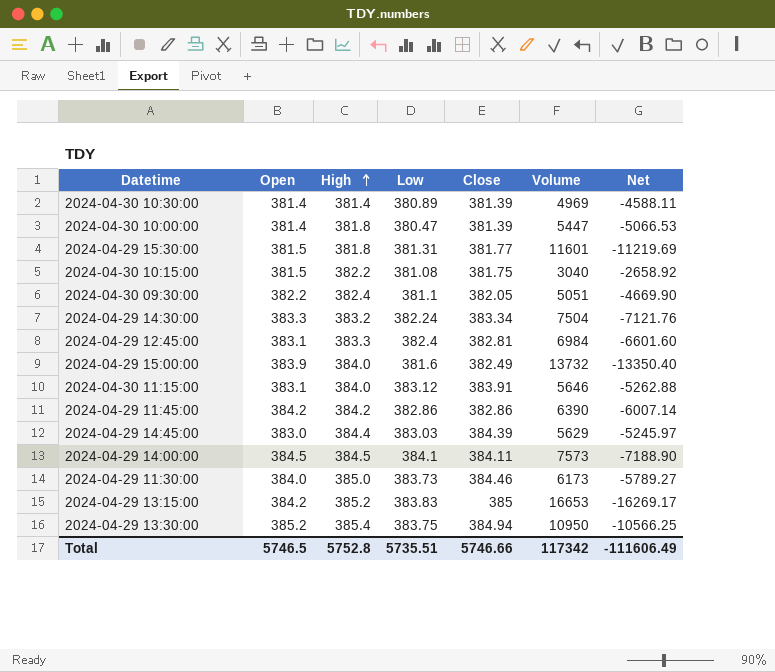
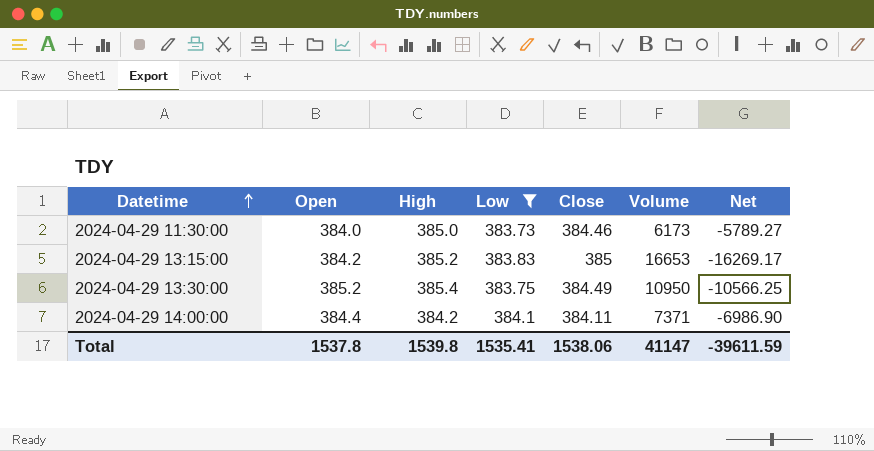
filter: none -> Low >= 383.73
row order: High ascending -> Datetime ascending
2024-04-29 13:30:00 | Close: 384.94 -> 384.49
2024-04-29 14:00:00 | Open: 384.5 -> 384.4
2024-04-29 14:00:00 | High: 384.5 -> 384.2
2024-04-29 14:00:00 | Volume: 7573 -> 7371
2024-04-29 14:00:00 | Net: -7188.90 -> -6986.90
Total | Open: 5746.5 -> 1537.8
Total | High: 5752.8 -> 1539.8
Total | Low: 5735.51 -> 1535.41
Total | Close: 5746.66 -> 1538.06
Total | Volume: 117342 -> 41147
Total | Net: -111606.49 -> -39611.59

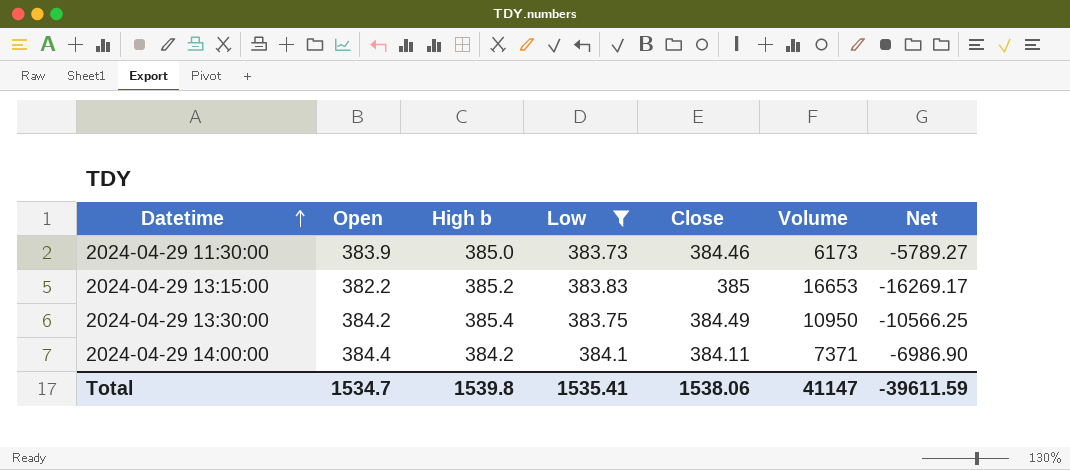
column name: High -> High b
2024-04-29 11:30:00 | Open: 384.0 -> 383.9
2024-04-29 13:15:00 | Open: 384.2 -> 382.2
2024-04-29 13:30:00 | Open: 385.2 -> 384.2
Total | Open: 1537.8 -> 1534.7

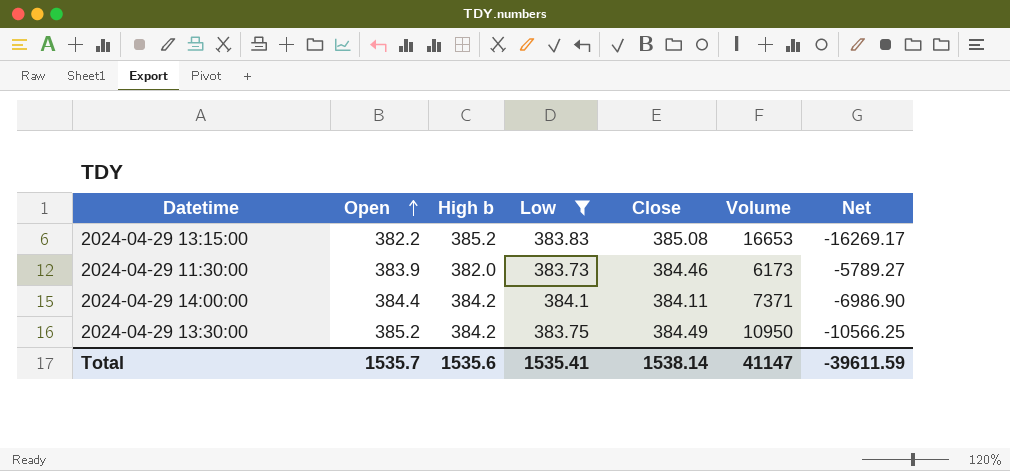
row order: Datetime ascending -> Open ascending
2024-04-29 13:15:00 | Close: 385 -> 385.08
2024-04-29 11:30:00 | High b: 385.0 -> 382.0
2024-04-29 13:30:00 | Open: 384.2 -> 385.2
2024-04-29 13:30:00 | High b: 385.4 -> 384.2
Total | Open: 1534.7 -> 1535.7
Total | High b: 1539.8 -> 1535.6
Total | Close: 1538.06 -> 1538.14

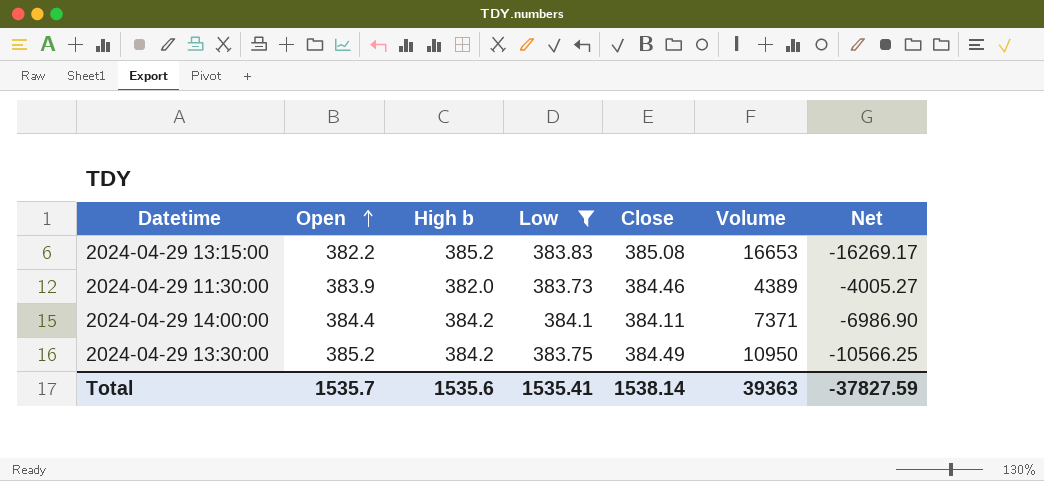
2024-04-29 11:30:00 | Volume: 6173 -> 4389
2024-04-29 11:30:00 | Net: -5789.27 -> -4005.27
Total | Volume: 41147 -> 39363
Total | Net: -39611.59 -> -37827.59

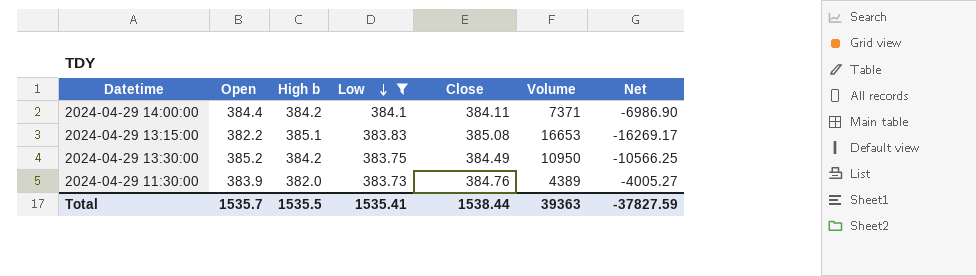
row order: Open ascending -> Low descending
2024-04-29 13:15:00 | High b: 385.2 -> 385.1
2024-04-29 11:30:00 | Close: 384.46 -> 384.76
Total | High b: 1535.6 -> 1535.5
Total | Close: 1538.14 -> 1538.44

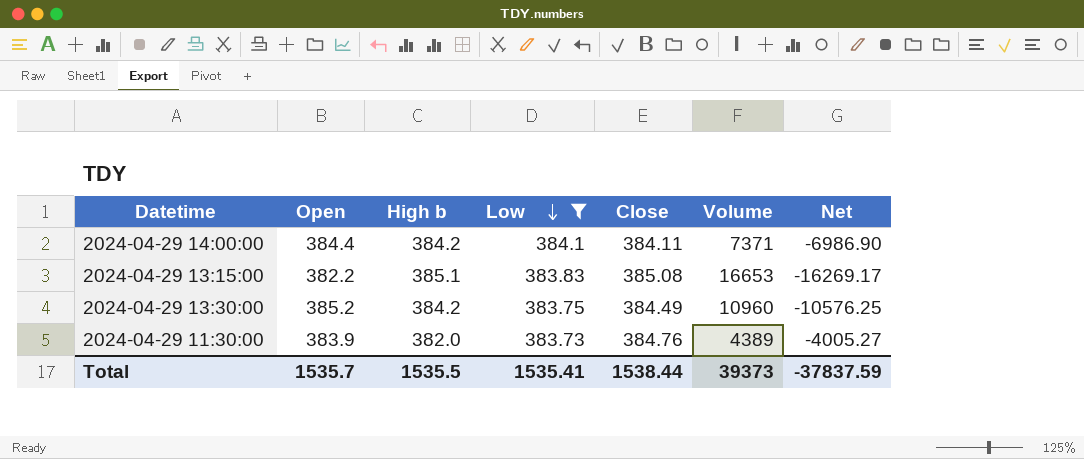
2024-04-29 13:30:00 | Volume: 10950 -> 10960
2024-04-29 13:30:00 | Net: -10566.25 -> -10576.25
Total | Volume: 39363 -> 39373
Total | Net: -37827.59 -> -37837.59

